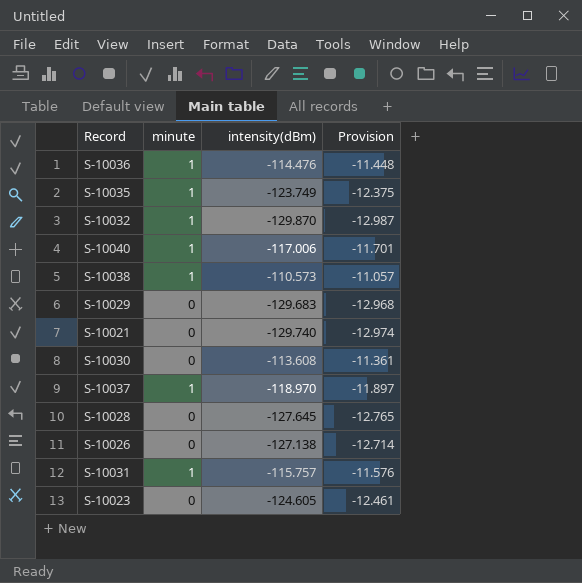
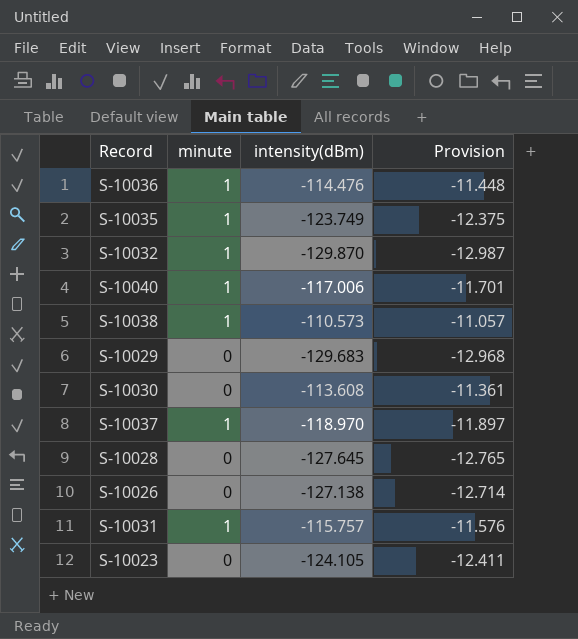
row S-10021: 0 | -129.740 | -12.974 -> none
S-10023 | intensity(dBm): -124.605 -> -124.105
S-10023 | Provision: -12.461 -> -12.411

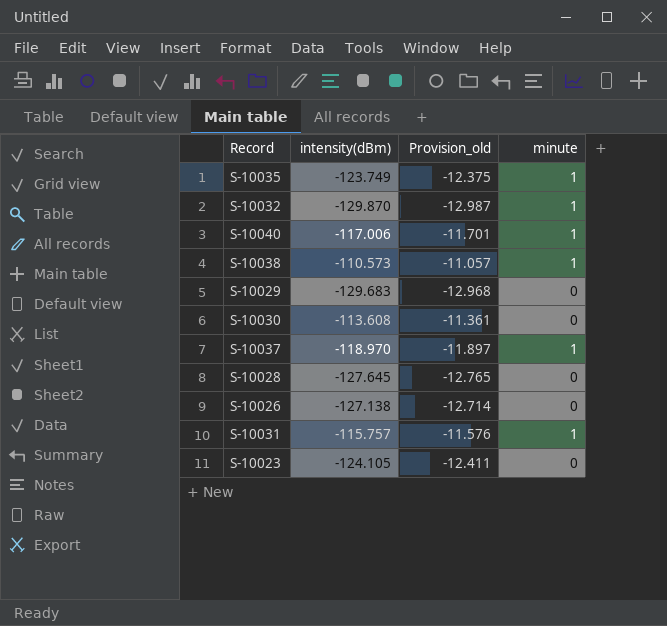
column name: Provision -> Provision_old
column minute | position: 2 -> 4
row S-10036: 1 | -114.476 | -11.448 -> none

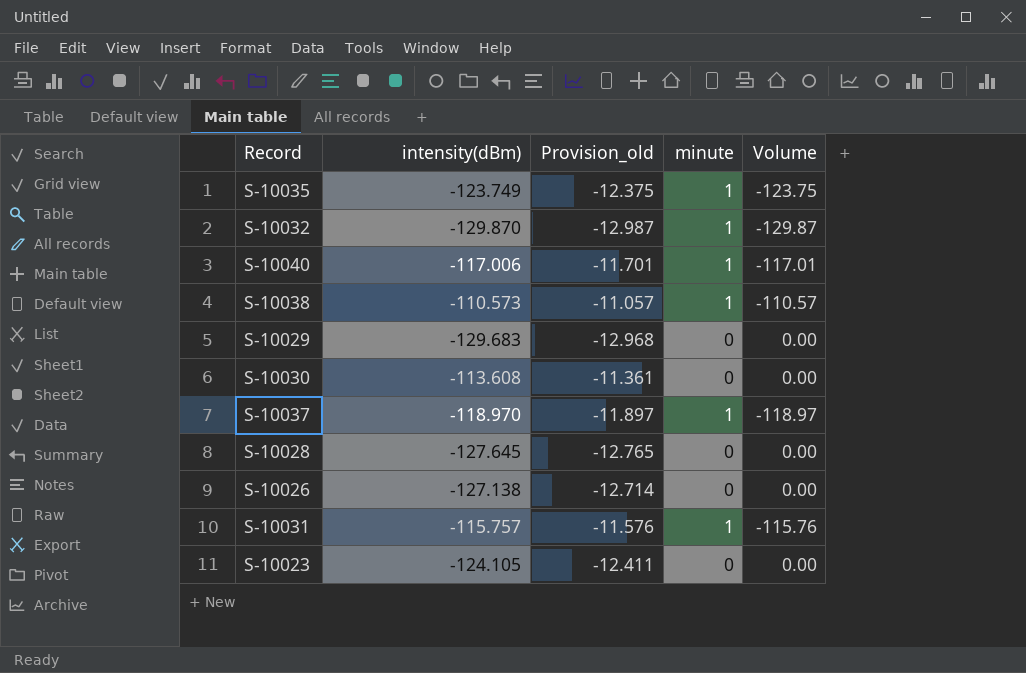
column Volume | formula: none -> [intensity(dBm)] * [minute]

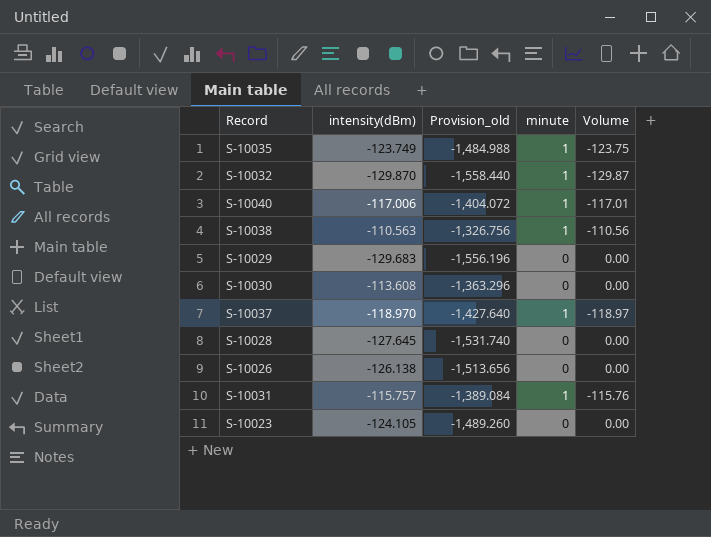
column Provision_old | formula: [intensity(dBm)] * 0.1 -> [intensity(dBm)] * 12
S-10038 | intensity(dBm): -110.573 -> -110.563
S-10038 | Volume: -110.57 -> -110.56
S-10026 | intensity(dBm): -127.138 -> -126.138

